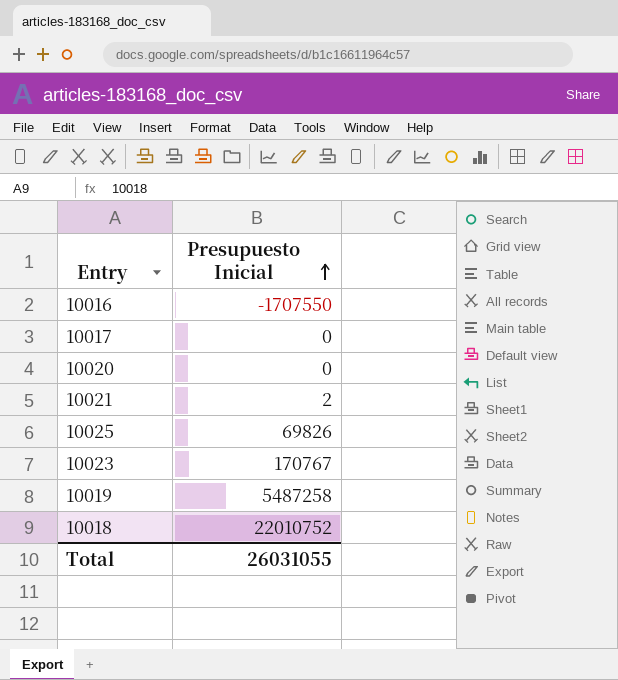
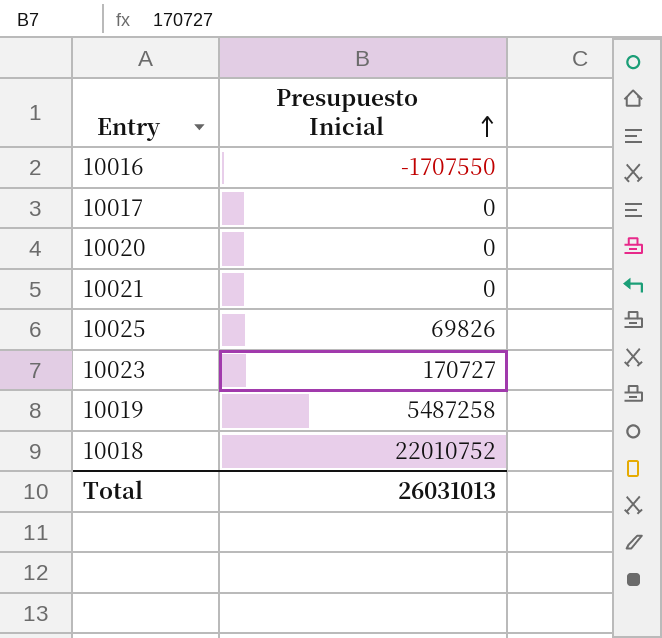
10021 | Presupuesto Inicial: 2 -> 0
10023 | Presupuesto Inicial: 170767 -> 170727
Total | Presupuesto Inicial: 26031055 -> 26031013

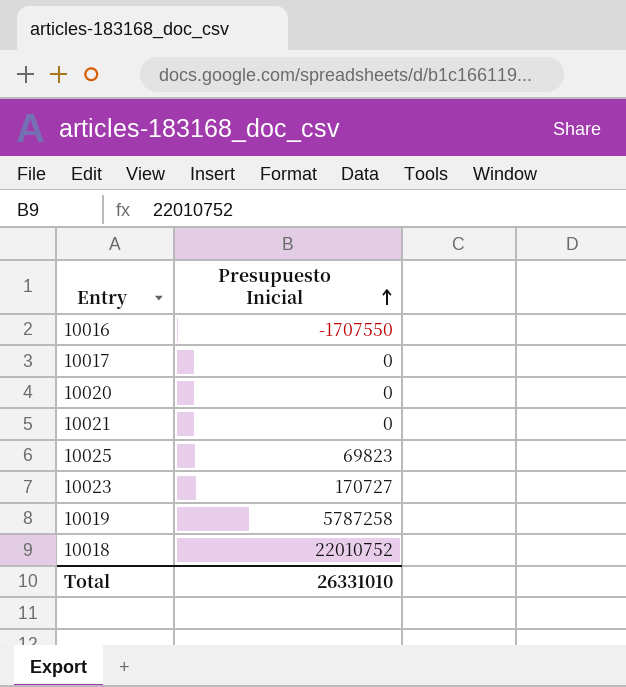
10025 | Presupuesto Inicial: 69826 -> 69823
10019 | Presupuesto Inicial: 5487258 -> 5787258
Total | Presupuesto Inicial: 26031013 -> 26331010

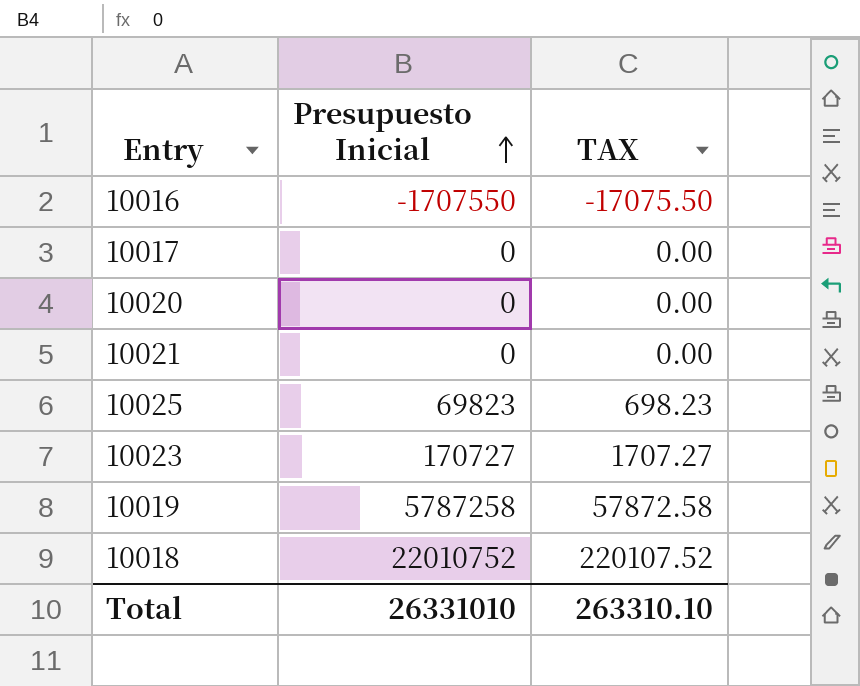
column TAX | formula: none -> [Presupuesto Inicial] * 0.01

